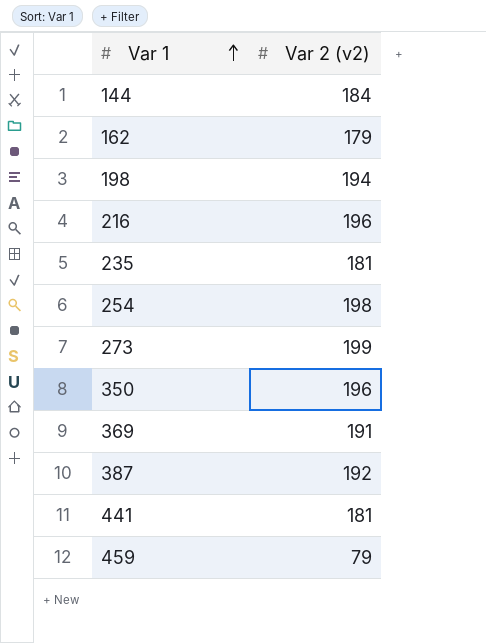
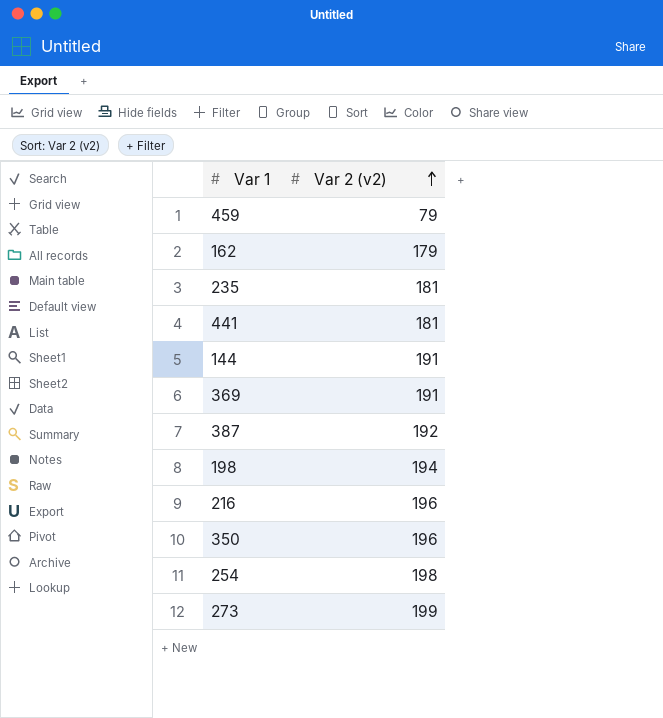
row order: Var 1 ascending -> Var 2 (v2) ascending
144 | Var 2 (v2): 184 -> 191

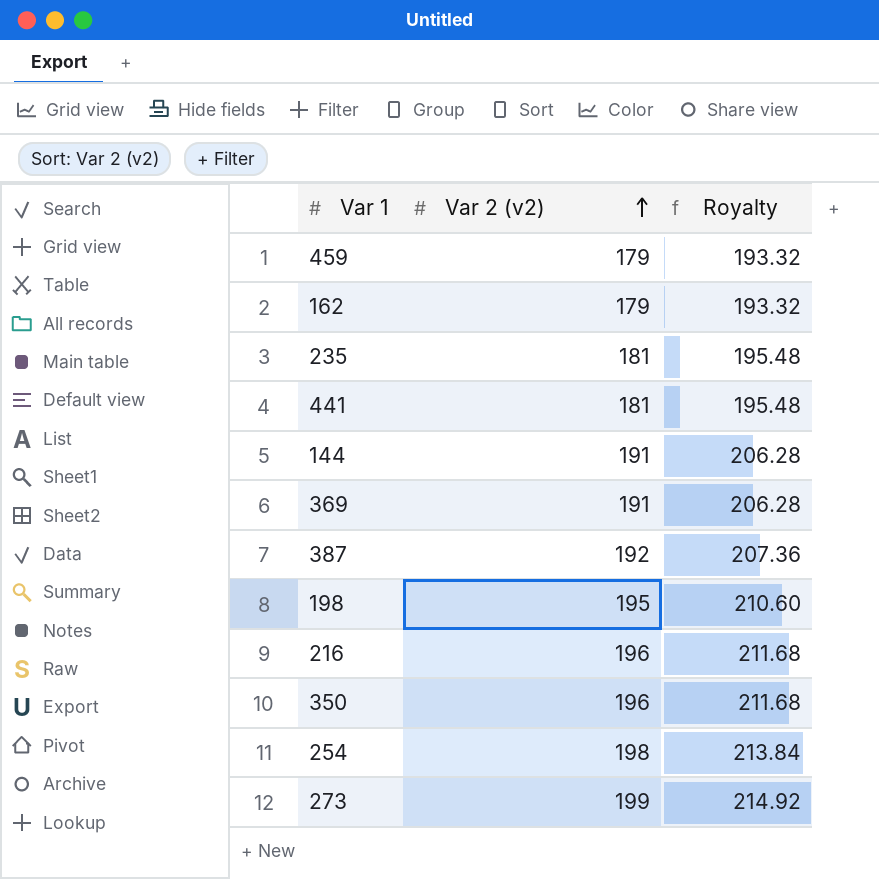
column Royalty | formula: none -> [Var 2 (v2)] * 1.08
459 | Var 2 (v2): 79 -> 179
198 | Var 2 (v2): 194 -> 195

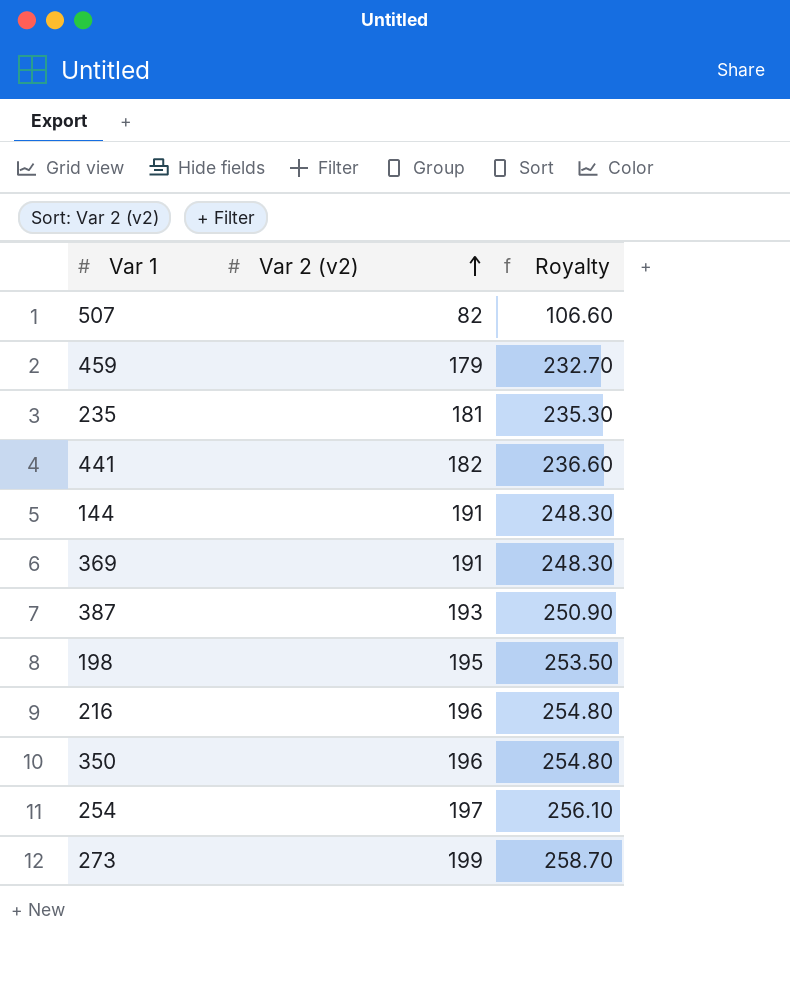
column Royalty | formula: [Var 2 (v2)] * 1.08 -> [Var 2 (v2)] * 1.3
row 162: 179 | 193.32 -> none
row 507: none -> 82 | 106.60
441 | Var 2 (v2): 181 -> 182
387 | Var 2 (v2): 192 -> 193
254 | Var 2 (v2): 198 -> 197

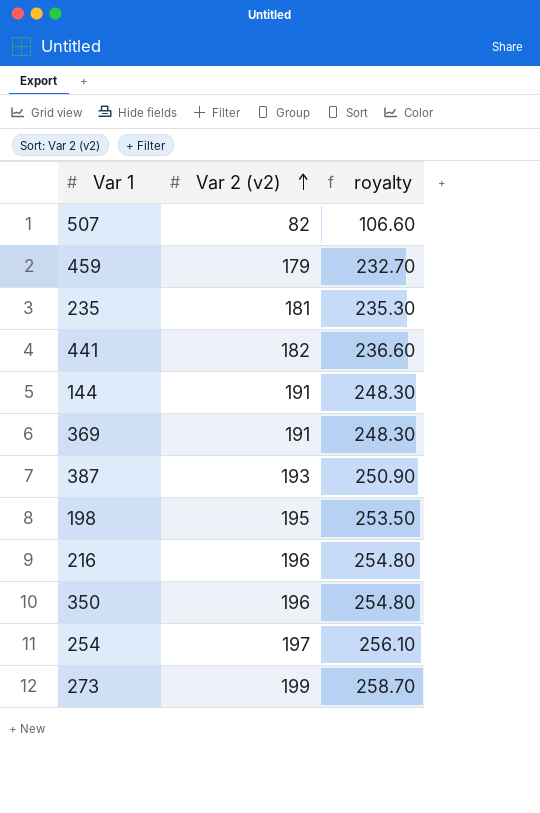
column name: Royalty -> royalty

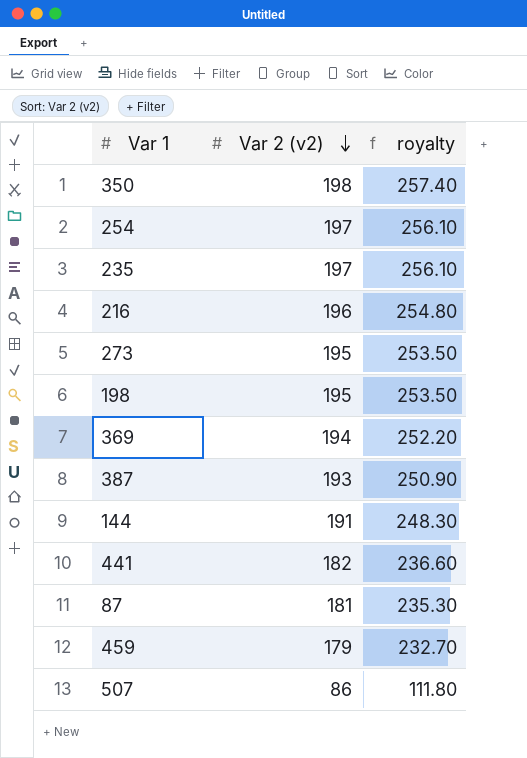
row order: Var 2 (v2) ascending -> Var 2 (v2) descending
350 | Var 2 (v2): 196 -> 198
350 | royalty: 254.80 -> 257.40
235 | Var 2 (v2): 181 -> 197
235 | royalty: 235.30 -> 256.10
273 | Var 2 (v2): 199 -> 195
273 | royalty: 258.70 -> 253.50
369 | Var 2 (v2): 191 -> 194
369 | royalty: 248.30 -> 252.20
row 87: none -> 181 | 235.30
507 | Var 2 (v2): 82 -> 86
507 | royalty: 106.60 -> 111.80

